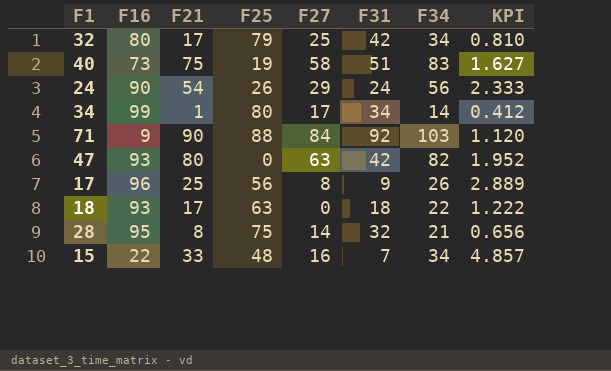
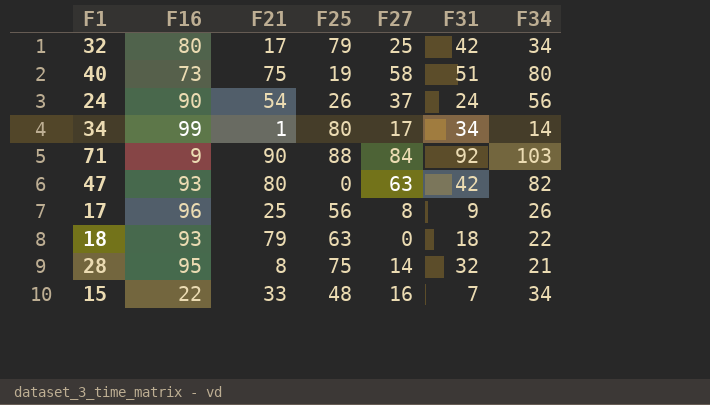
column KPI | formula: [F34] / [F31] -> none
40 | F34: 83 -> 80
24 | F27: 29 -> 37
18 | F21: 17 -> 79

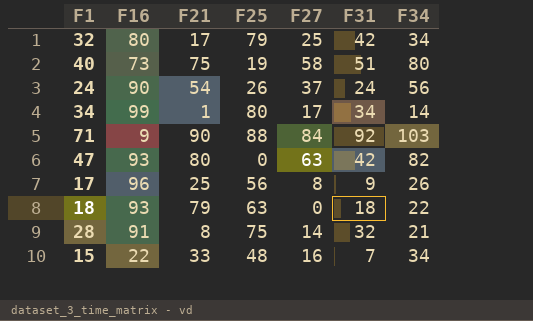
28 | F16: 95 -> 91

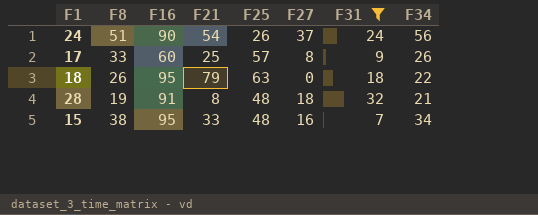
filter: none -> F31 <= 32
column F8 | position: none -> 2
17 | F16: 96 -> 60
17 | F25: 56 -> 57
18 | F16: 93 -> 95
28 | F25: 75 -> 48
28 | F27: 14 -> 18
15 | F16: 22 -> 95

